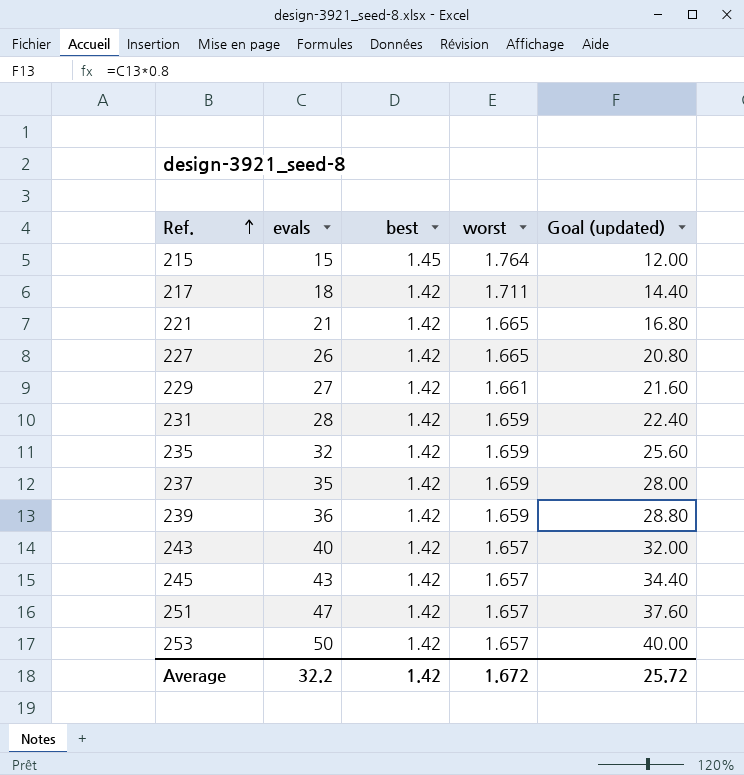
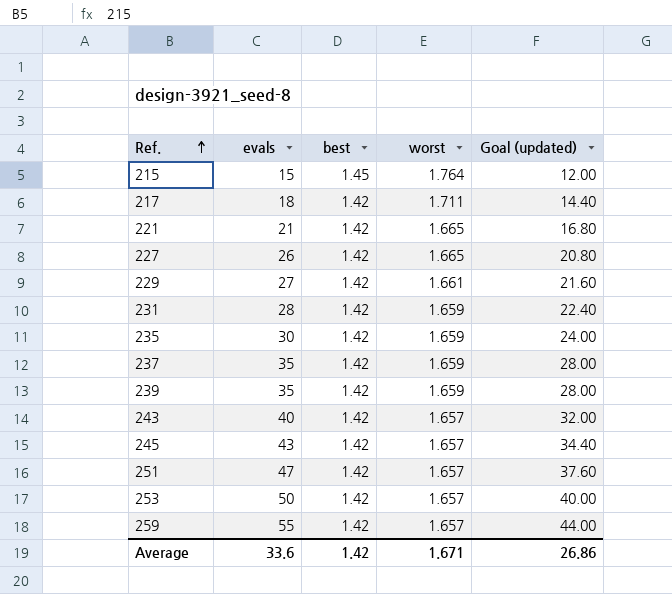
235 | evals: 32 -> 30
235 | Goal (updated): 25.60 -> 24.00
239 | evals: 36 -> 35
239 | Goal (updated): 28.80 -> 28.00
row 259: none -> 55 | 1.42 | 1.657 | 44.00
Average | evals: 32.2 -> 33.6
Average | worst: 1.672 -> 1.671
Average | Goal (updated): 25.72 -> 26.86

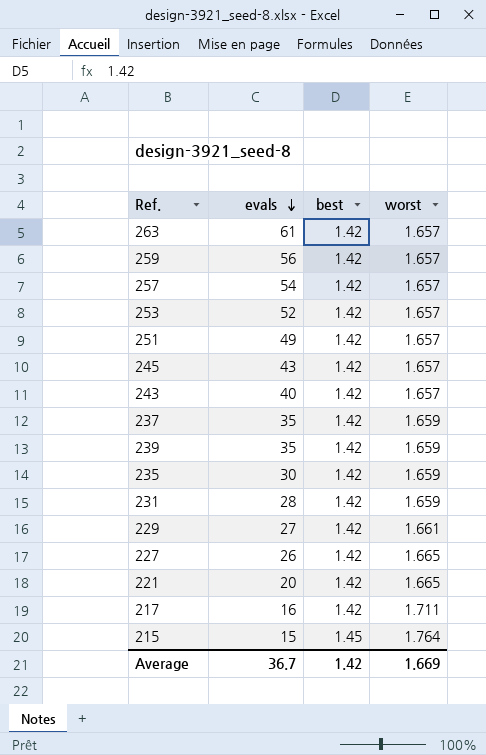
row order: Ref. ascending -> evals descending
column Goal (updated) | formula: [evals] * 0.8 -> none
row 263: none -> 61 | 1.42 | 1.657
259 | evals: 55 -> 56
row 257: none -> 54 | 1.42 | 1.657
253 | evals: 50 -> 52
251 | evals: 47 -> 49
221 | evals: 21 -> 20
217 | evals: 18 -> 16
Average | evals: 33.6 -> 36.7
Average | worst: 1.671 -> 1.669

